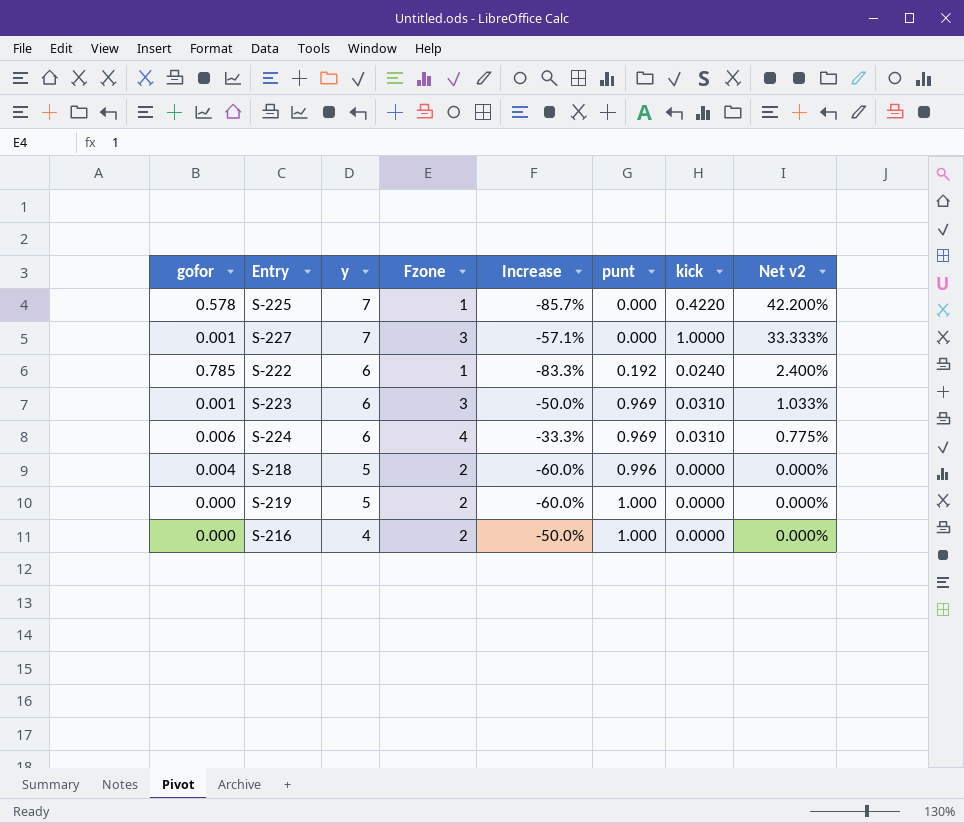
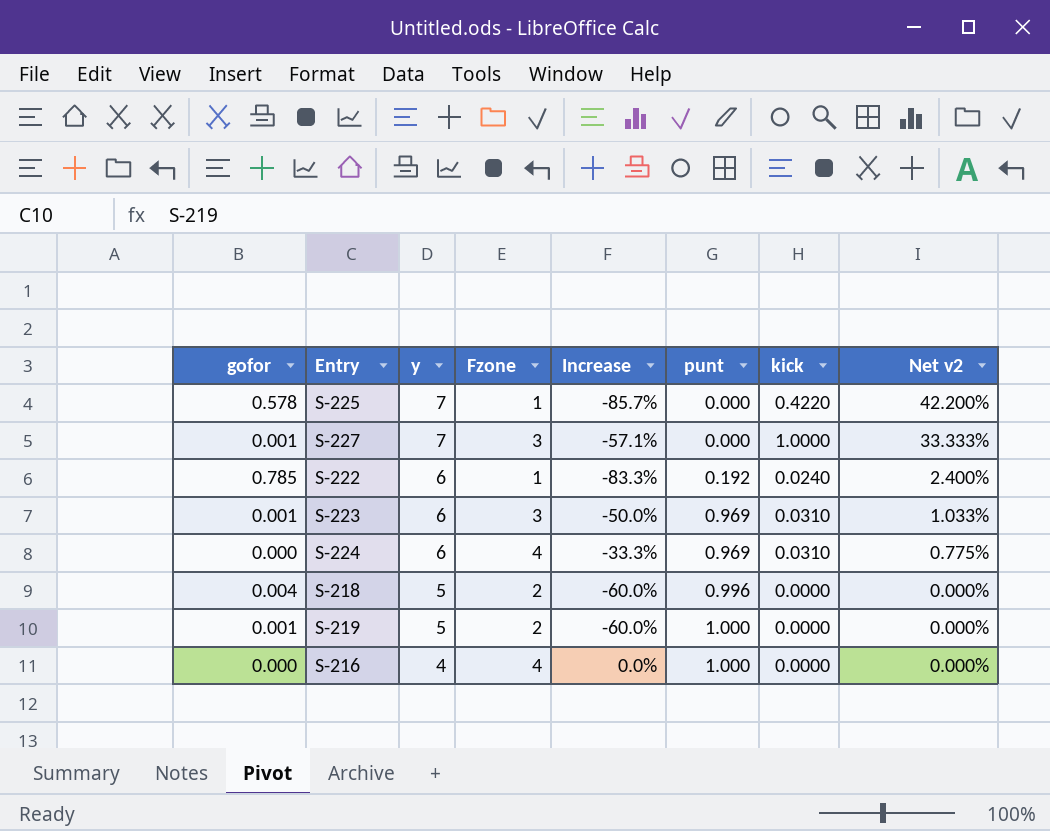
S-224 | gofor: 0.006 -> 0.000
S-219 | gofor: 0.000 -> 0.001
S-216 | Fzone: 2 -> 4
S-216 | Increase: -50.0% -> 0.0%

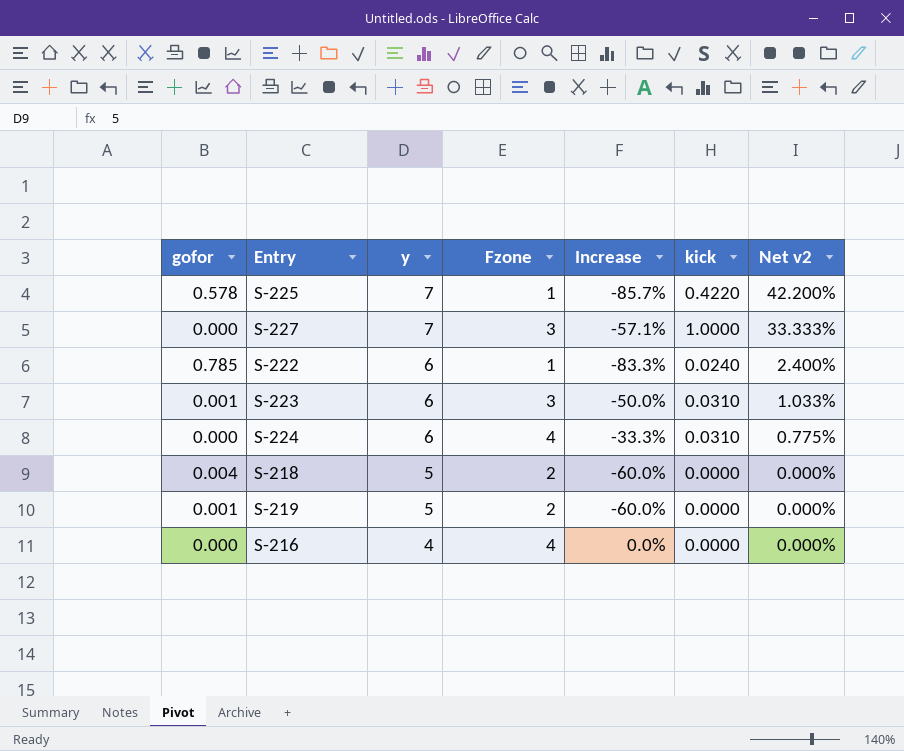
column punt | position: 6 -> none
S-227 | gofor: 0.001 -> 0.000

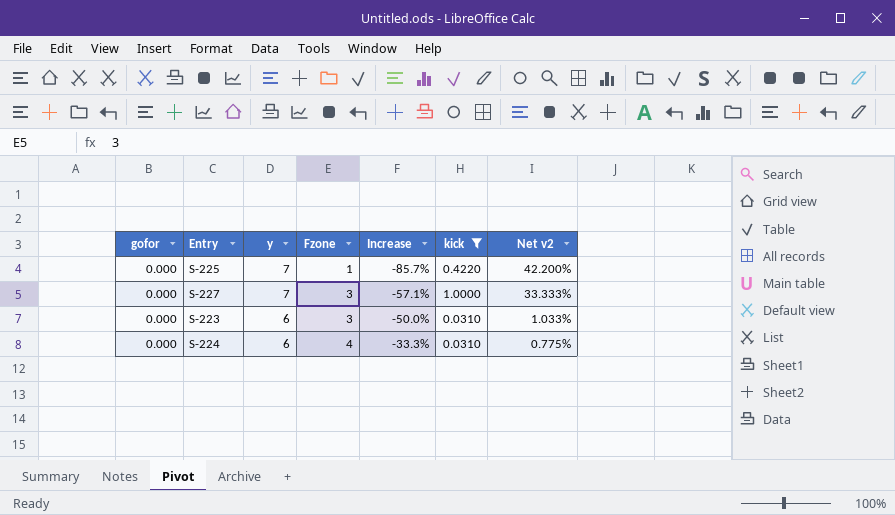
filter: none -> kick >= 0.0310
S-225 | gofor: 0.578 -> 0.000
S-223 | gofor: 0.001 -> 0.000

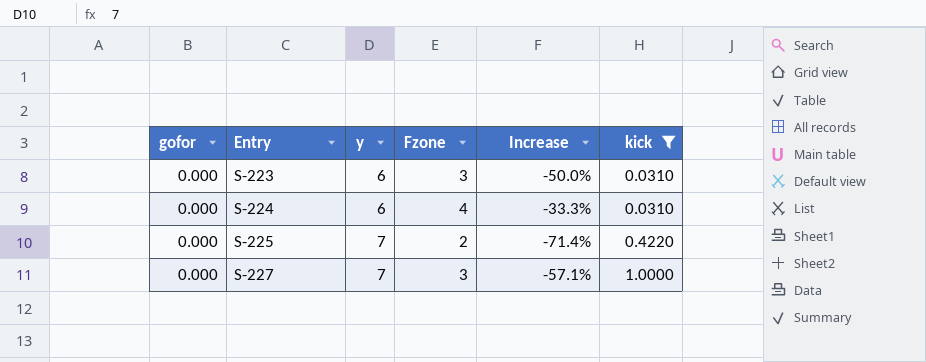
row order: y descending -> Entry ascending
column Net v2 | formula: [kick] / [Fzone] -> none
S-225 | Fzone: 1 -> 2
S-225 | Increase: -85.7% -> -71.4%

